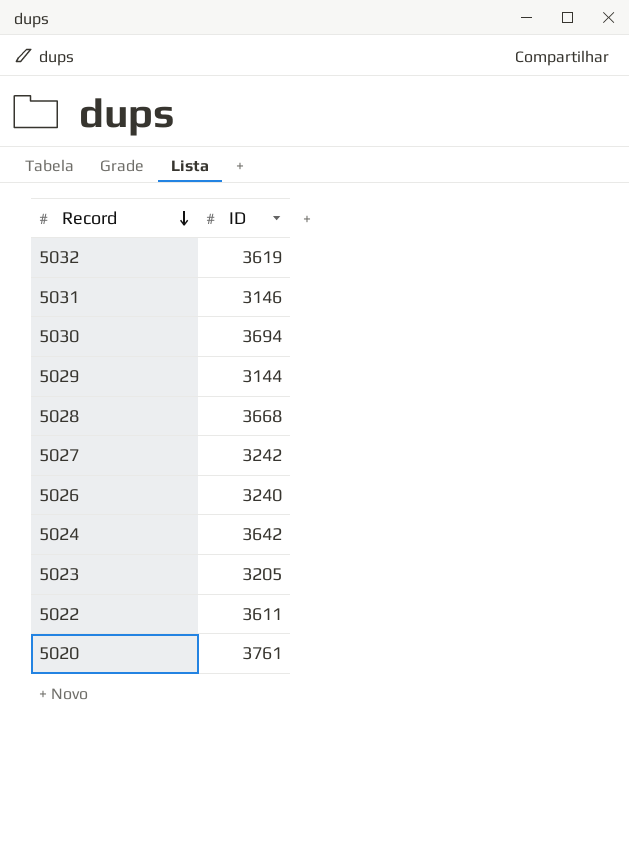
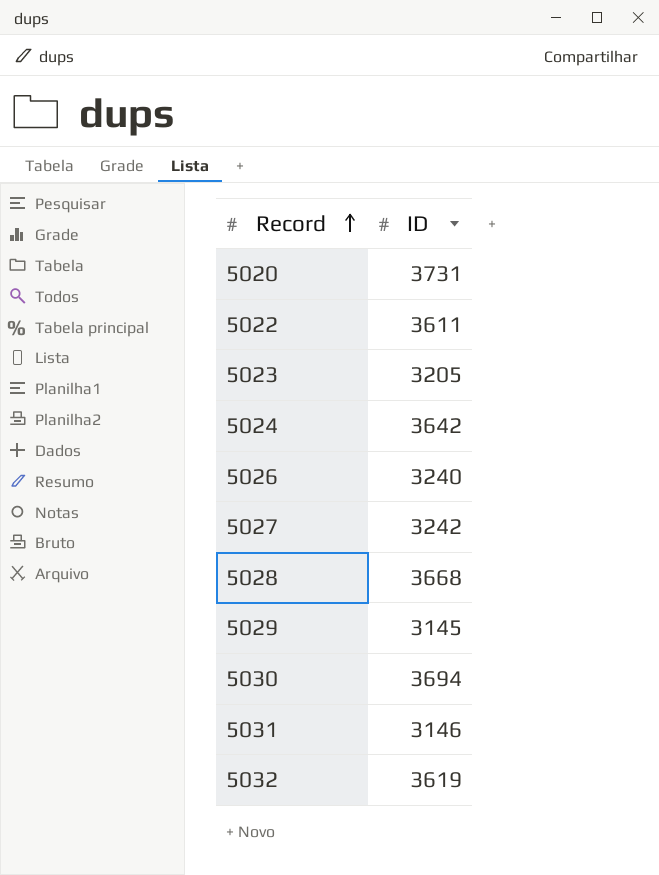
row order: Record descending -> Record ascending
5020 | ID: 3761 -> 3731
5029 | ID: 3144 -> 3145

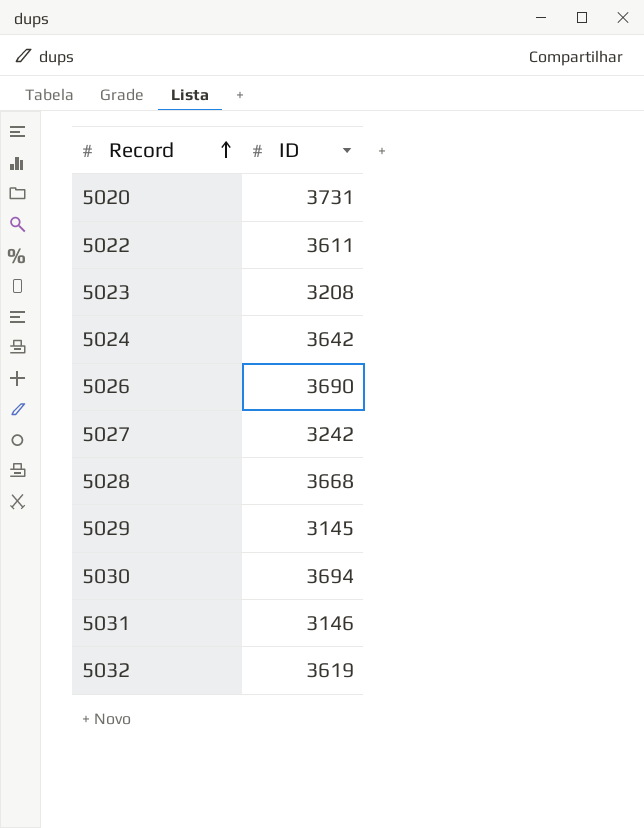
5023 | ID: 3205 -> 3208
5026 | ID: 3240 -> 3690

